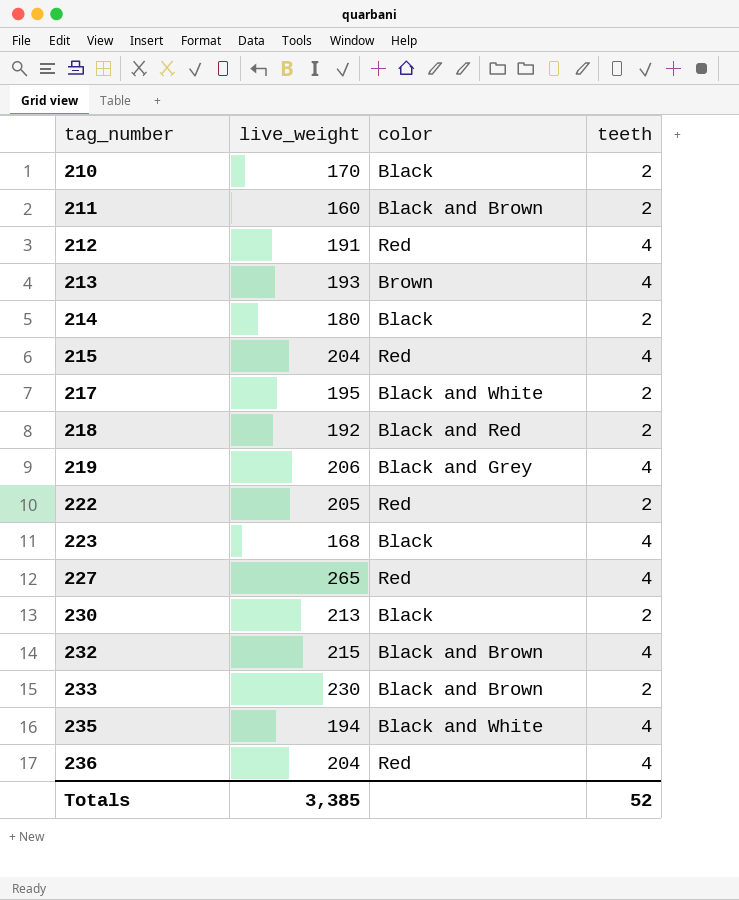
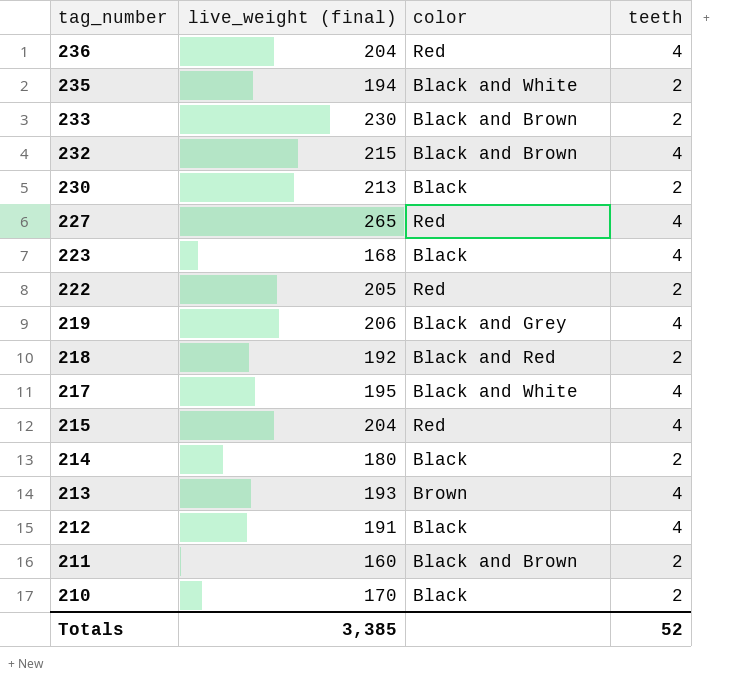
row order: tag_number ascending -> tag_number descending
column name: live_weight -> live_weight (final)
235 | teeth: 4 -> 2
217 | teeth: 2 -> 4
212 | color: Red -> Black

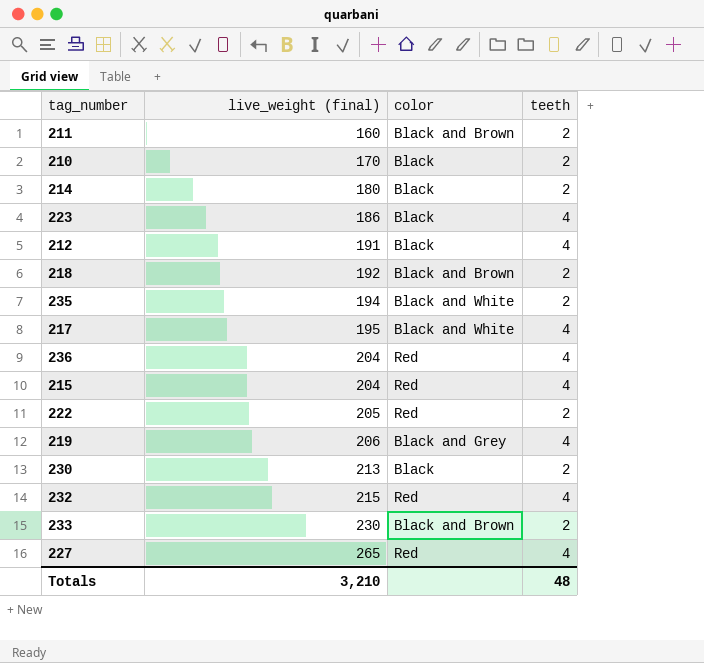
row order: tag_number descending -> live_weight (final) ascending
row 213: 193 | Brown | 4 -> none
223 | live_weight (final): 168 -> 186
218 | color: Black and Red -> Black and Brown
232 | color: Black and Brown -> Red
Totals | live_weight (final): 3,385 -> 3,210
Totals | teeth: 52 -> 48

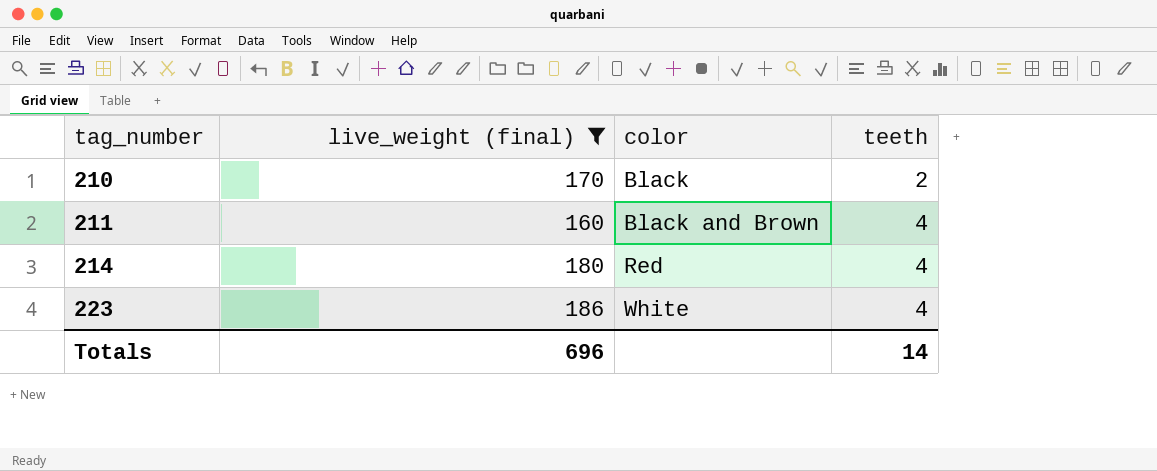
filter: none -> live_weight (final) <= 186
row order: live_weight (final) ascending -> tag_number ascending
211 | teeth: 2 -> 4
214 | color: Black -> Red
214 | teeth: 2 -> 4
223 | color: Black -> White
Totals | live_weight (final): 3,210 -> 696
Totals | teeth: 48 -> 14

